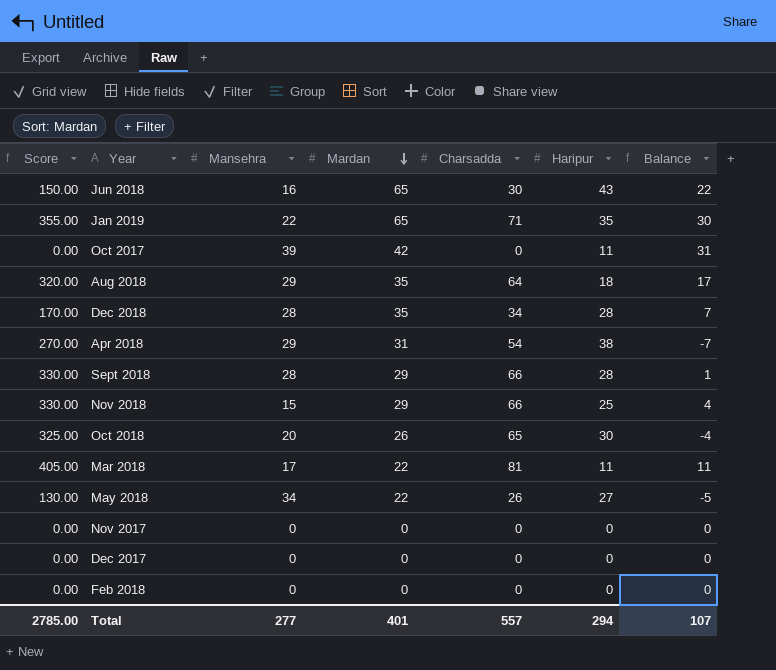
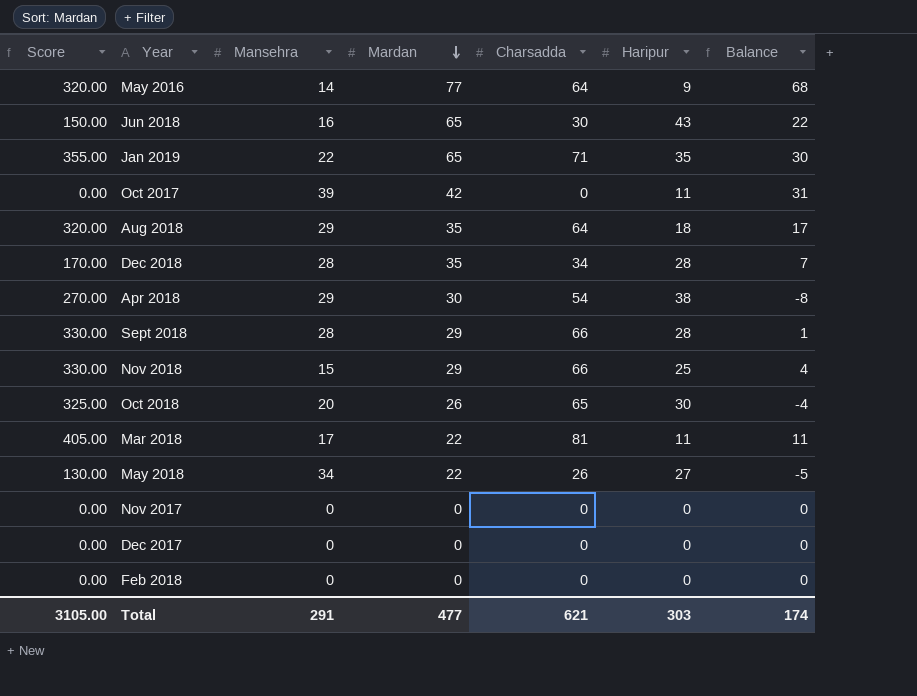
row May 2016: none -> 320.00 | 14 | 77 | 64 | 9 | 68
Apr 2018 | Mardan: 31 -> 30
Apr 2018 | Balance: -7 -> -8
Total | Score: 2785.00 -> 3105.00
Total | Mansehra: 277 -> 291
Total | Mardan: 401 -> 477
Total | Charsadda: 557 -> 621
Total | Haripur: 294 -> 303
Total | Balance: 107 -> 174

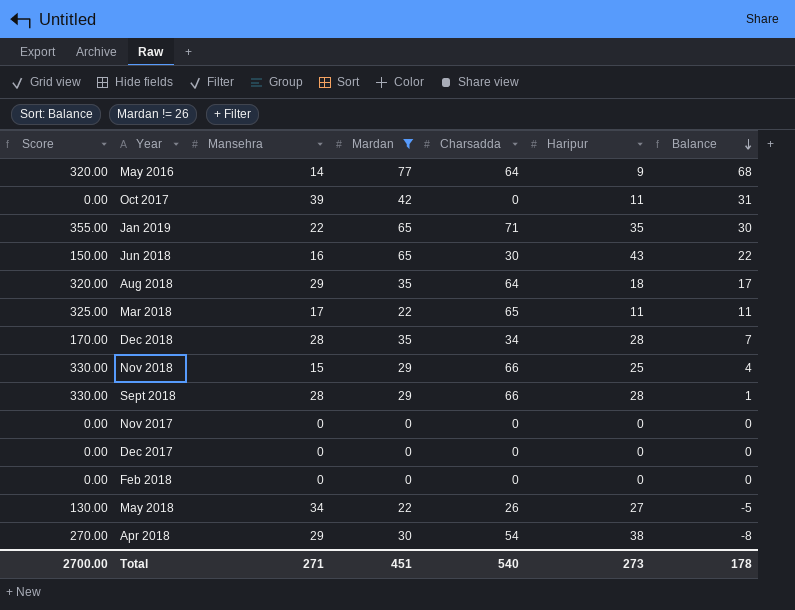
filter: none -> Mardan != 26
row order: Mardan descending -> Balance descending
Mar 2018 | Score: 405.00 -> 325.00
Mar 2018 | Charsadda: 81 -> 65
Total | Score: 3105.00 -> 2700.00
Total | Mansehra: 291 -> 271
Total | Mardan: 477 -> 451
Total | Charsadda: 621 -> 540
Total | Haripur: 303 -> 273
Total | Balance: 174 -> 178

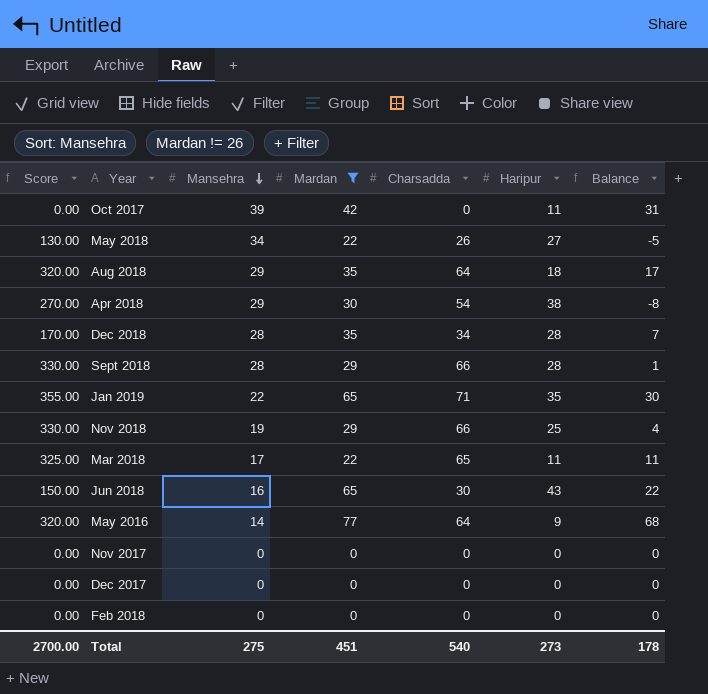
row order: Balance descending -> Mansehra descending
Nov 2018 | Mansehra: 15 -> 19
Total | Mansehra: 271 -> 275

